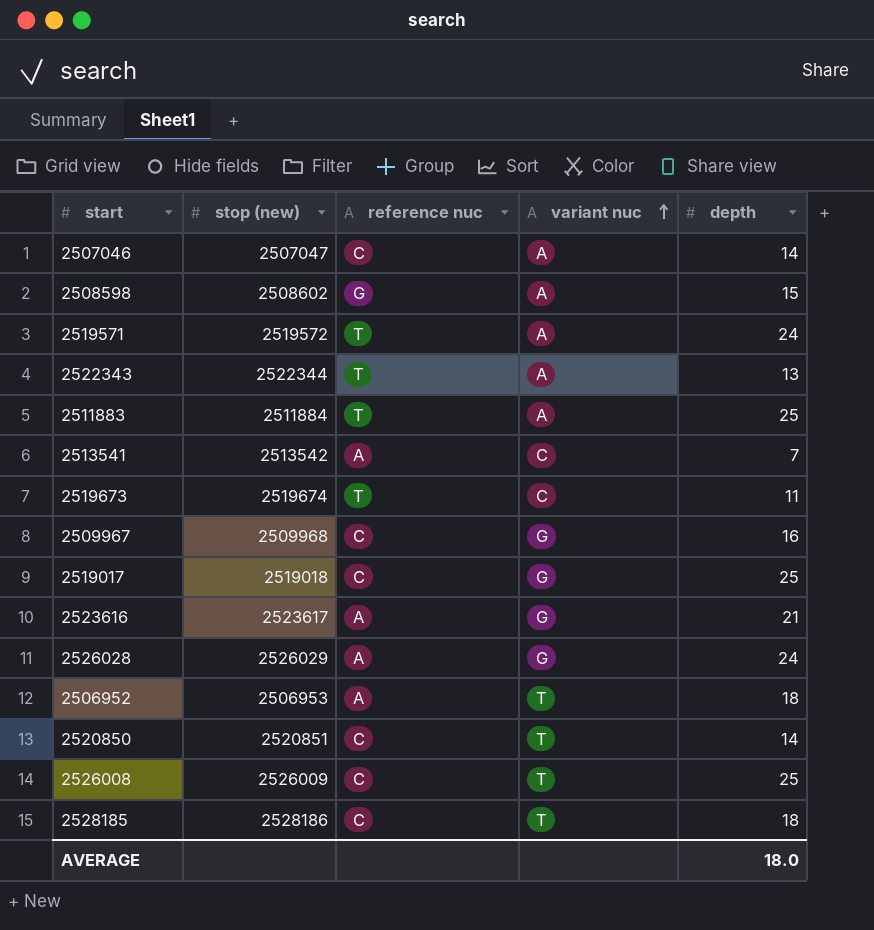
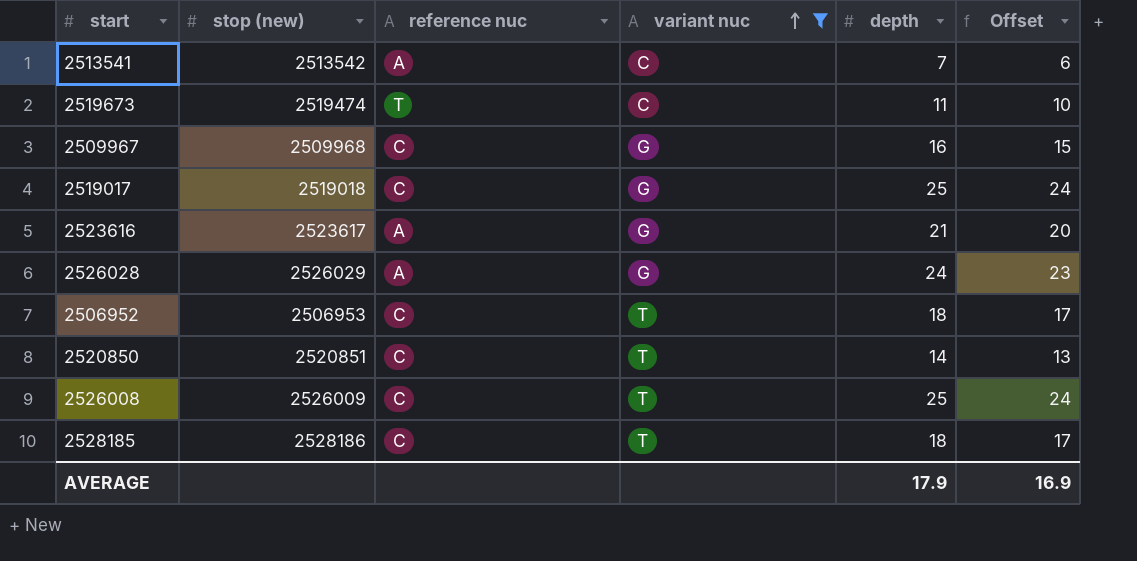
filter: none -> variant nuc != A
column Offset | formula: none -> [depth] - 1
2519673 | stop (new): 2519674 -> 2519474
2506952 | reference nuc: A -> C
AVERAGE | depth: 18.0 -> 17.9

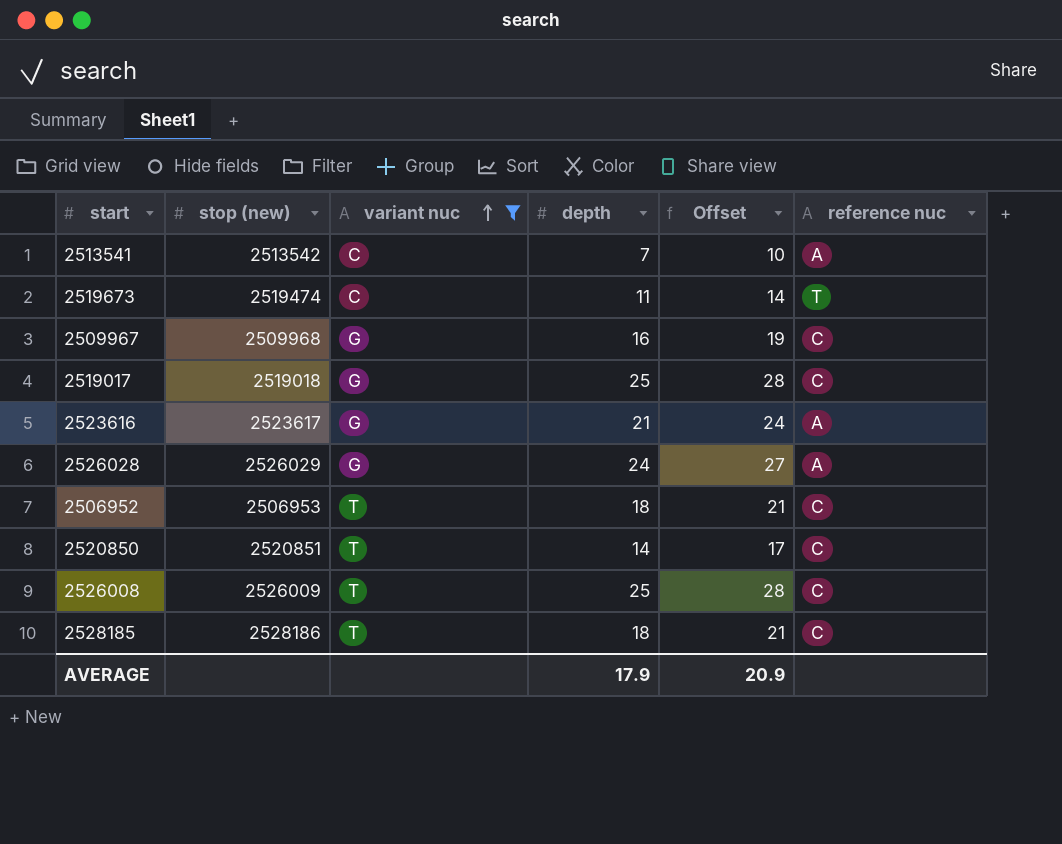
column Offset | formula: [depth] - 1 -> [depth] + 3
column reference nuc | position: 3 -> 6
AVERAGE | Offset: 16.9 -> 20.9

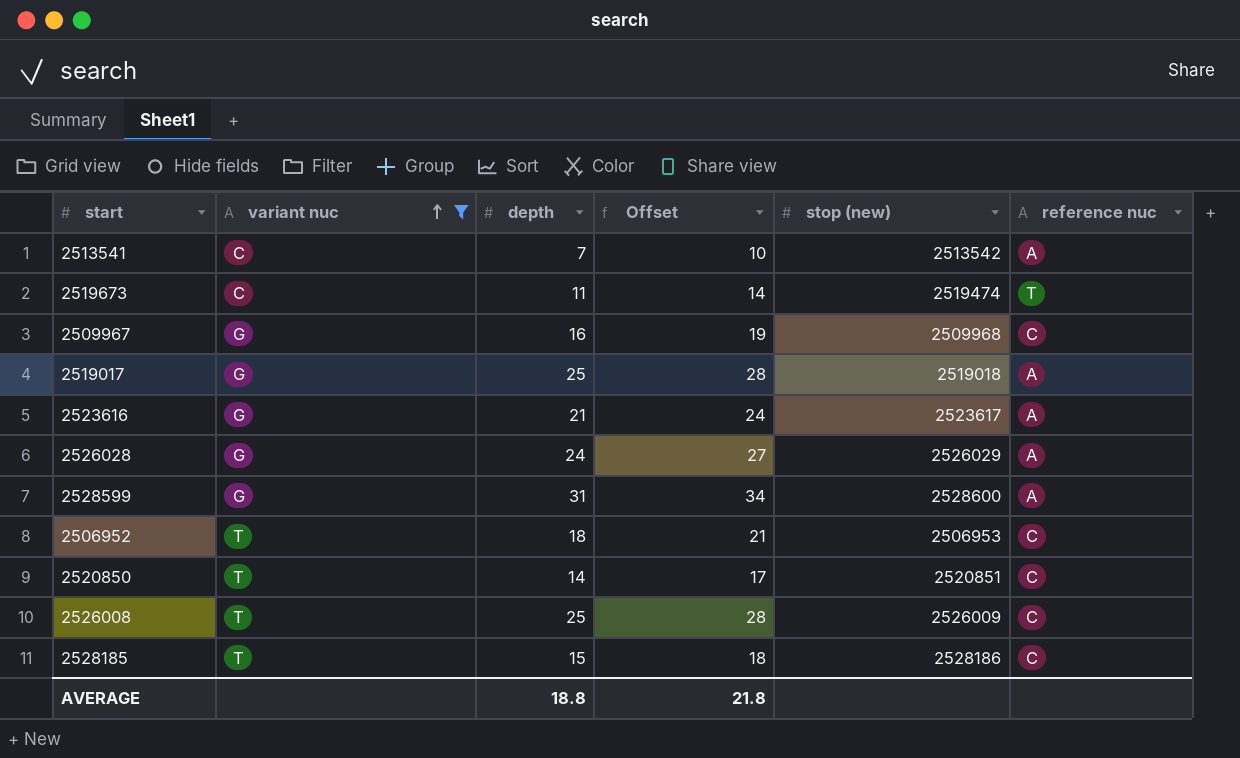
column stop (new) | position: 2 -> 5
2519017 | reference nuc: C -> A
row 2528599: none -> G | 31 | 34 | 2528600 | A
2528185 | depth: 18 -> 15
2528185 | Offset: 21 -> 18
AVERAGE | depth: 17.9 -> 18.8
AVERAGE | Offset: 20.9 -> 21.8

